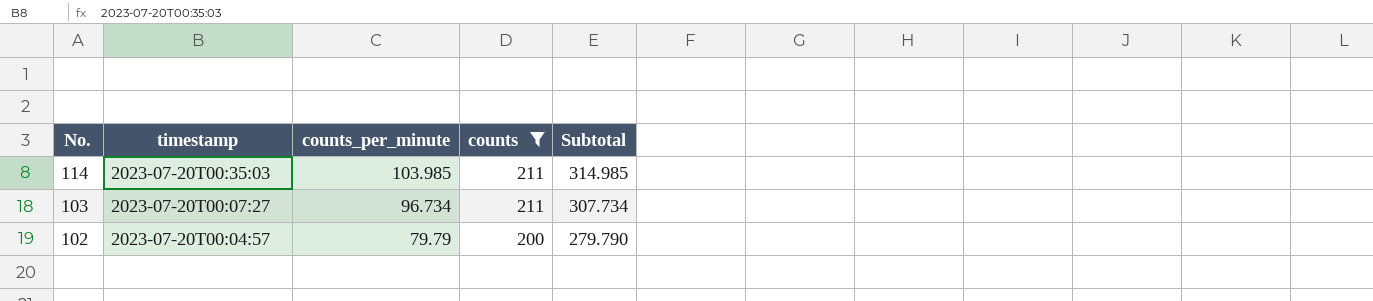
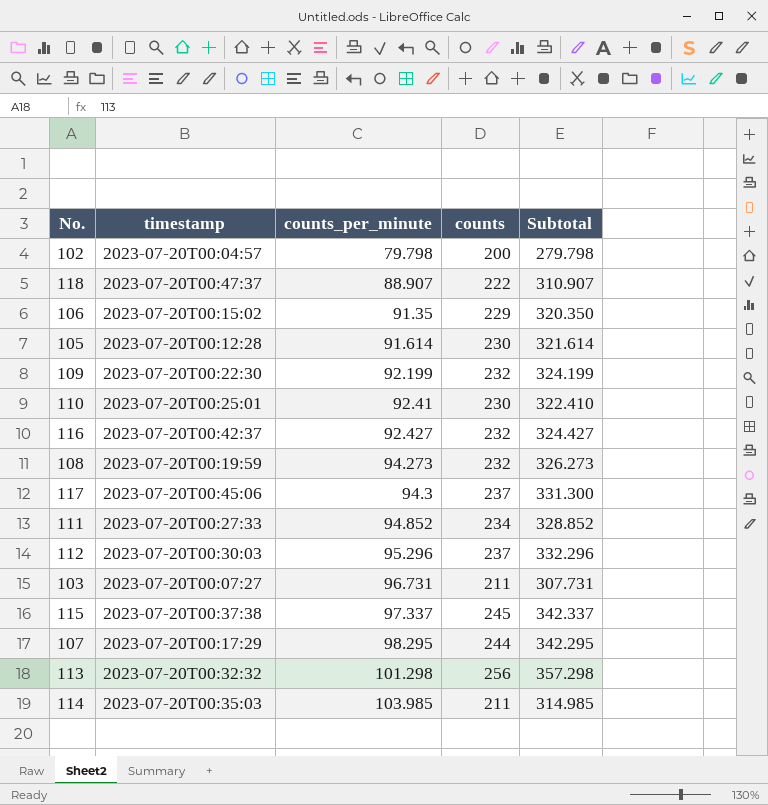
filter: counts <= 211 -> none
row order: No. descending -> counts_per_minute ascending
102 | counts_per_minute: 79.79 -> 79.798
102 | Subtotal: 279.790 -> 279.798
103 | counts_per_minute: 96.734 -> 96.731
103 | Subtotal: 307.734 -> 307.731

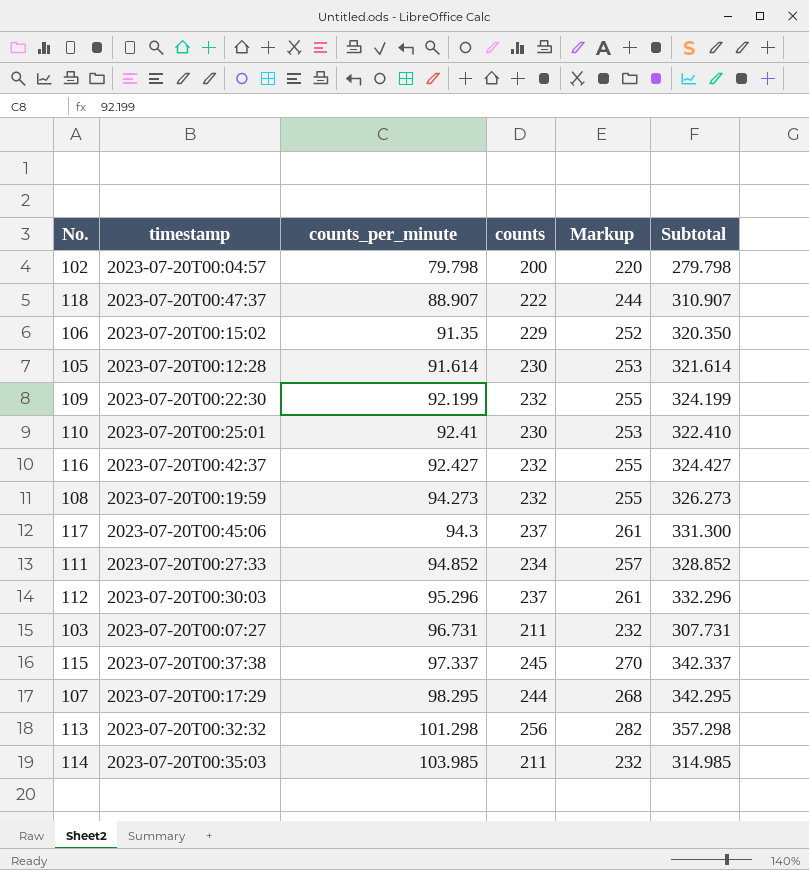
column Markup | formula: none -> [counts] * 1.1

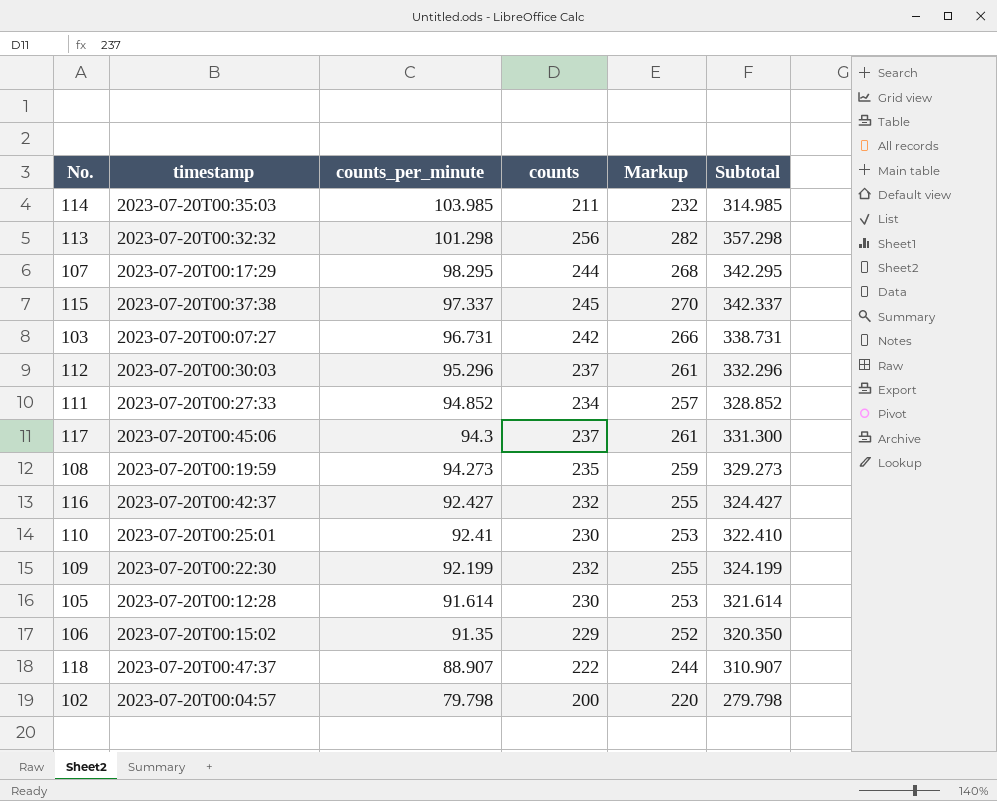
row order: counts_per_minute ascending -> counts_per_minute descending
103 | counts: 211 -> 242
103 | Markup: 232 -> 266
103 | Subtotal: 307.731 -> 338.731
108 | counts: 232 -> 235
108 | Markup: 255 -> 259
108 | Subtotal: 326.273 -> 329.273

